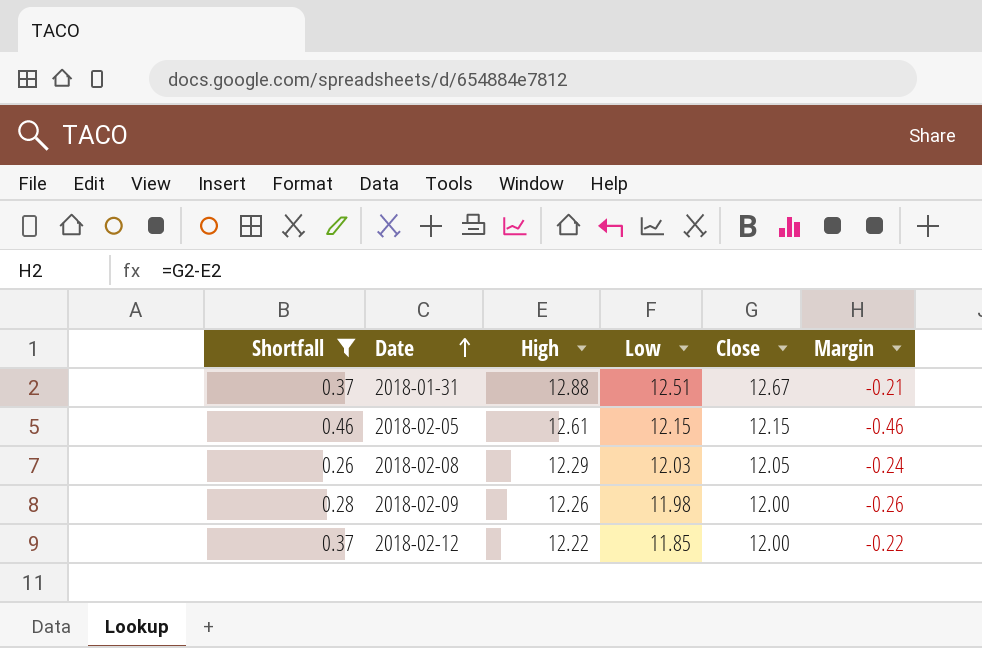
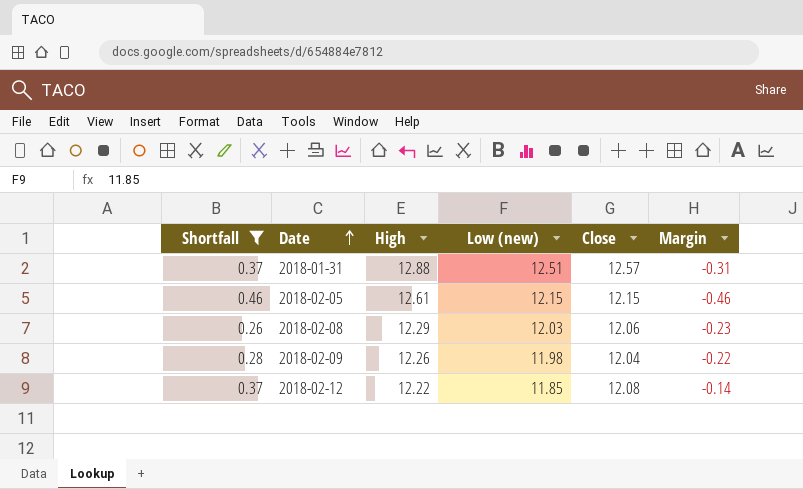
column name: Low -> Low (new)
2018-01-31 | Close: 12.67 -> 12.57
2018-01-31 | Margin: -0.21 -> -0.31
2018-02-08 | Close: 12.05 -> 12.06
2018-02-08 | Margin: -0.24 -> -0.23
2018-02-09 | Close: 12.00 -> 12.04
2018-02-09 | Margin: -0.26 -> -0.22
2018-02-12 | Close: 12.00 -> 12.08
2018-02-12 | Margin: -0.22 -> -0.14

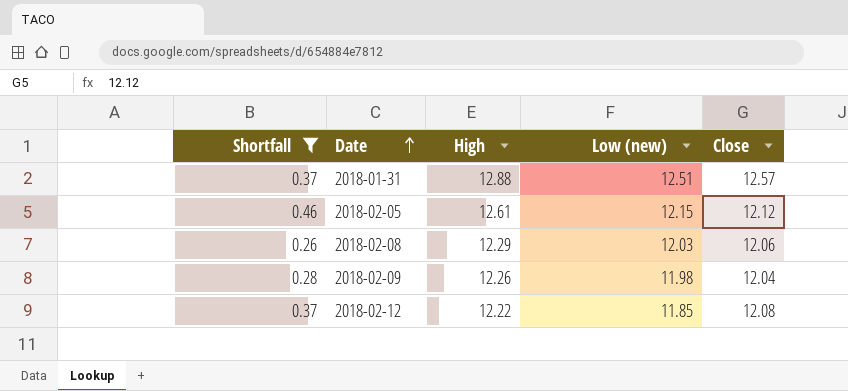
column Margin | formula: [Close] - [High] -> none
2018-02-05 | Close: 12.15 -> 12.12

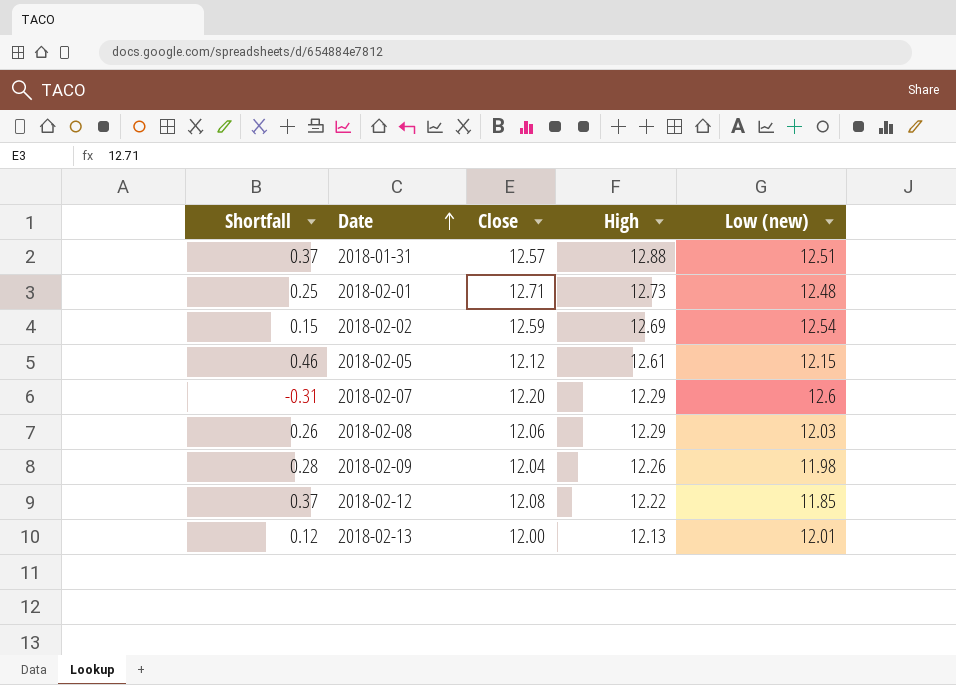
filter: Shortfall >= 0.26 -> none
column Close | position: 5 -> 3

